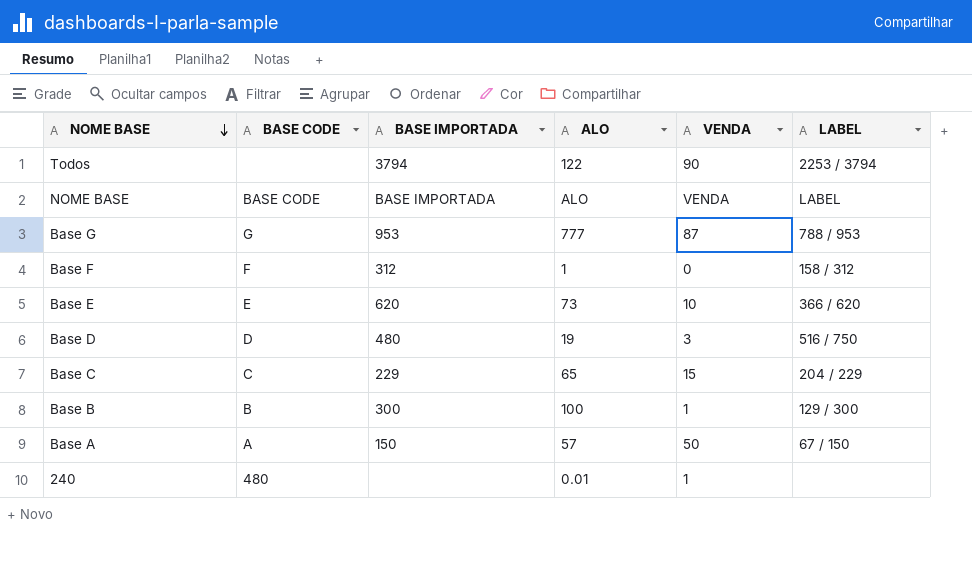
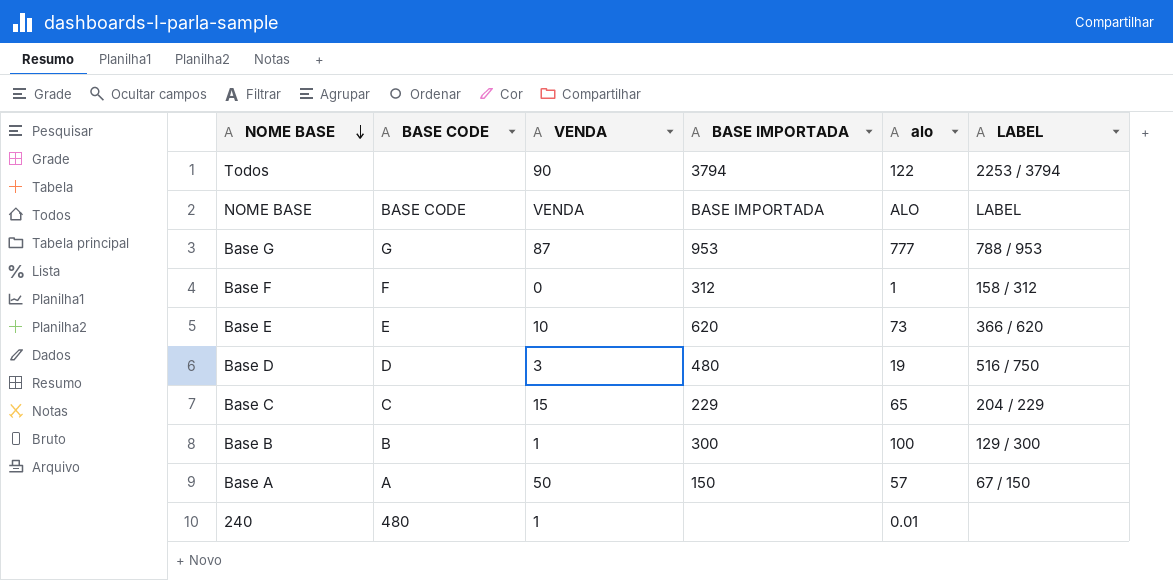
column VENDA | position: 5 -> 3
column name: ALO -> alo

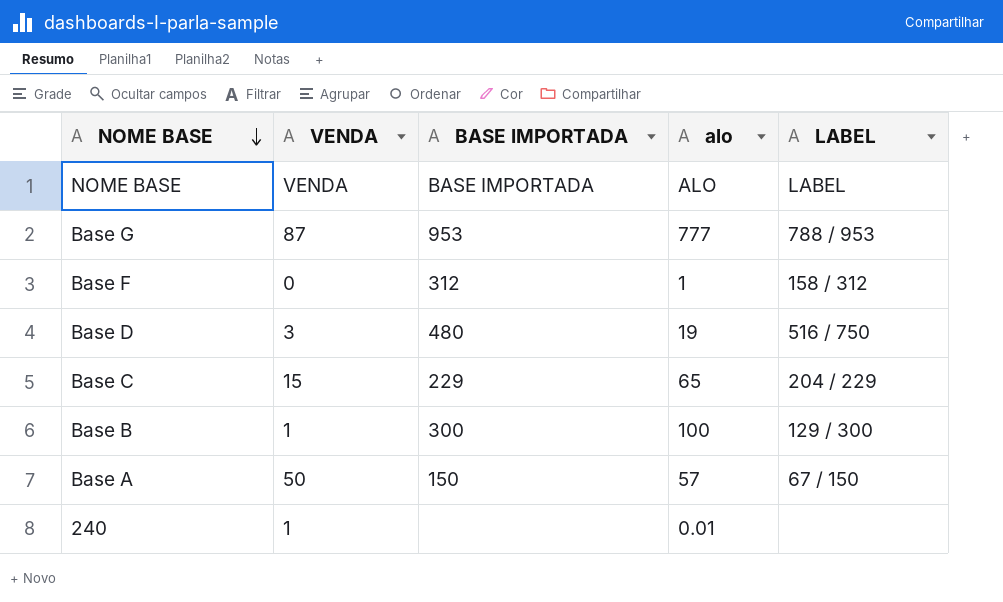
column BASE CODE | position: 2 -> none
row Todos: none | 90 | 3794 | 122 | 2253 / 3794 -> none
row Base E: E | 10 | 620 | 73 | 366 / 620 -> none

